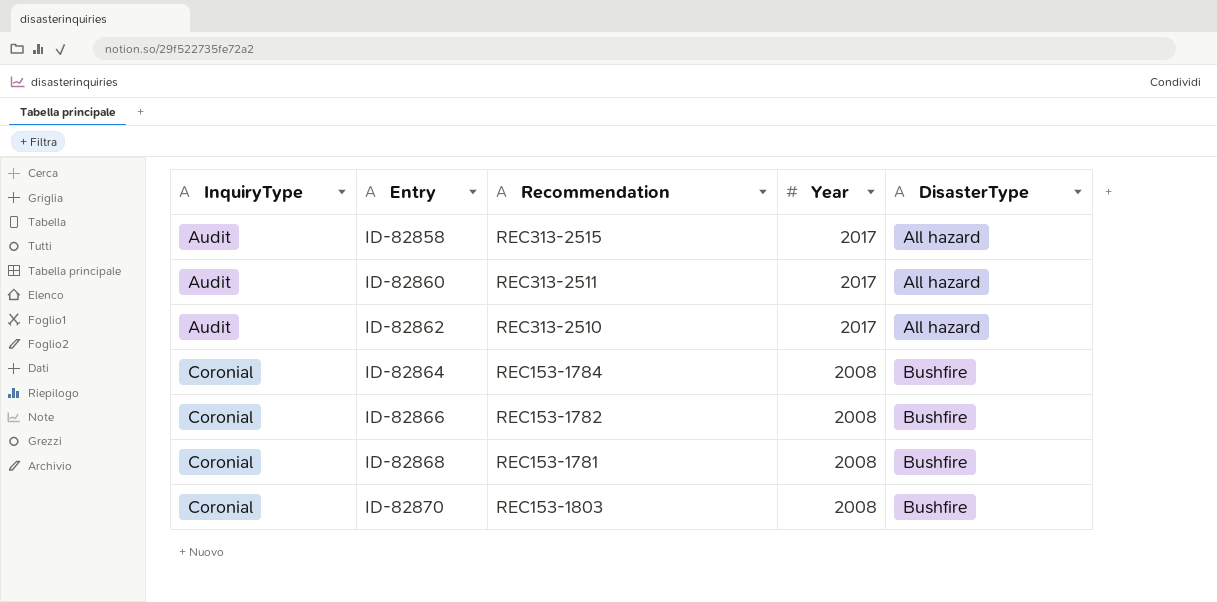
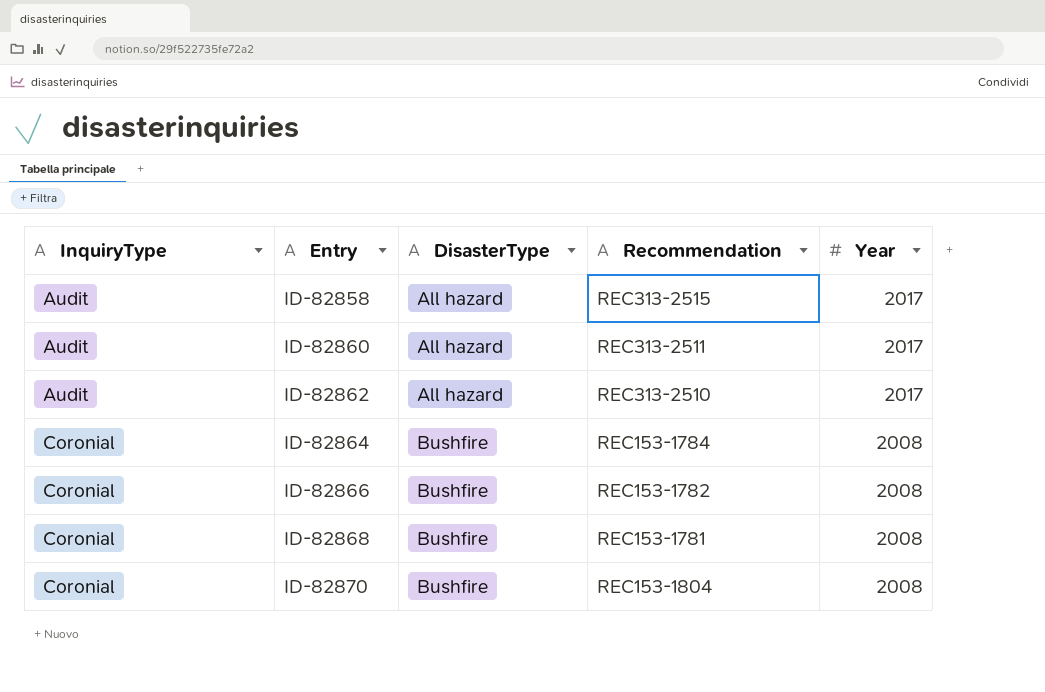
column DisasterType | position: 5 -> 3
ID-82870 | Recommendation: REC153-1803 -> REC153-1804

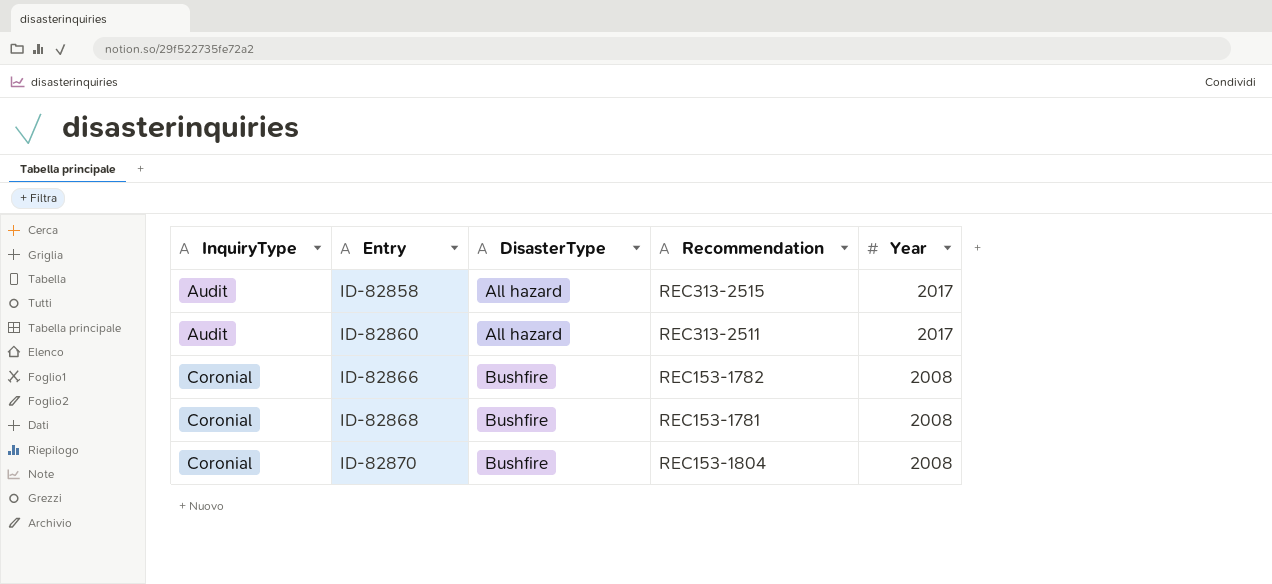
row ID-82862: Audit | All hazard | REC313-2510 | 2017 -> none
row ID-82864: Coronial | Bushfire | REC153-1784 | 2008 -> none

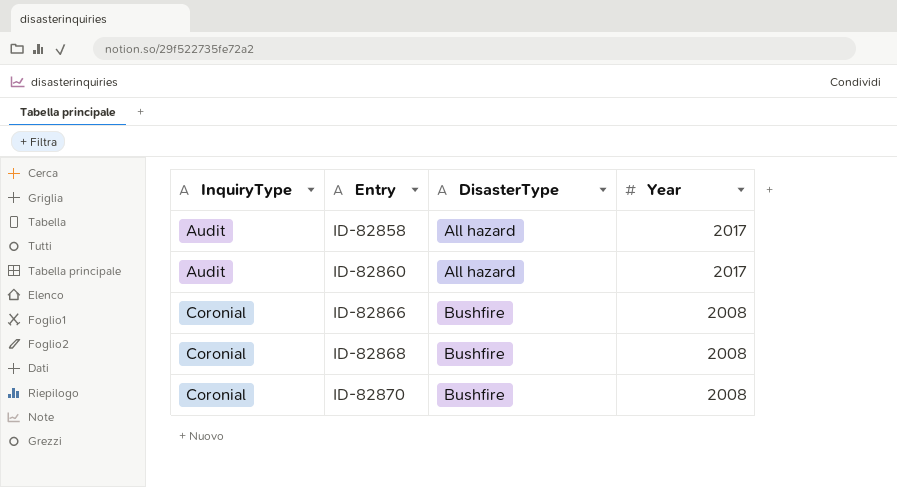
column Recommendation | position: 4 -> none

